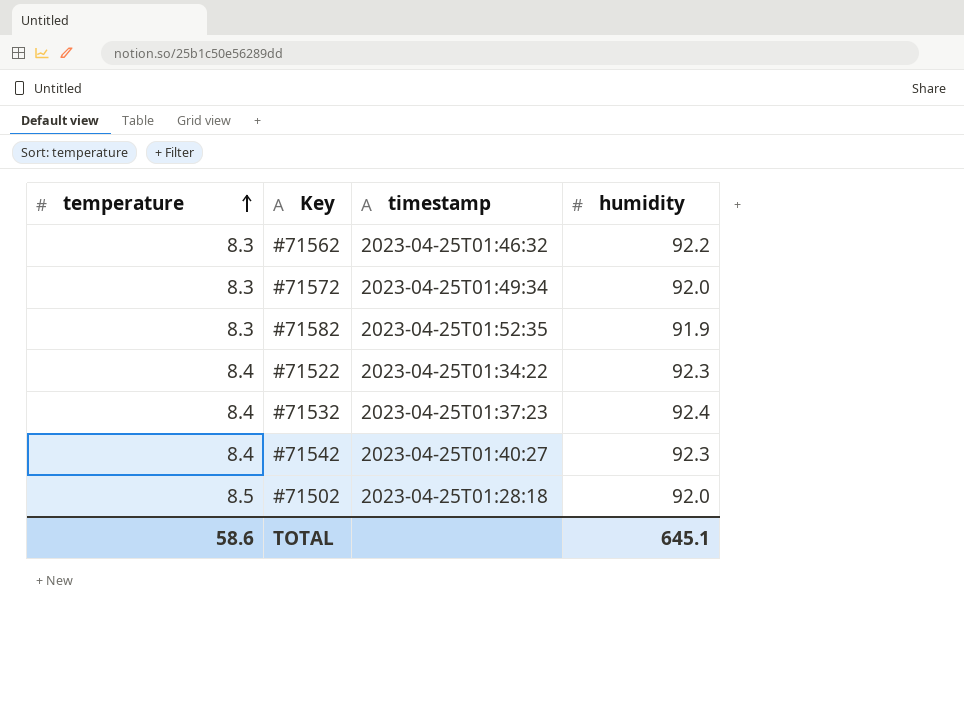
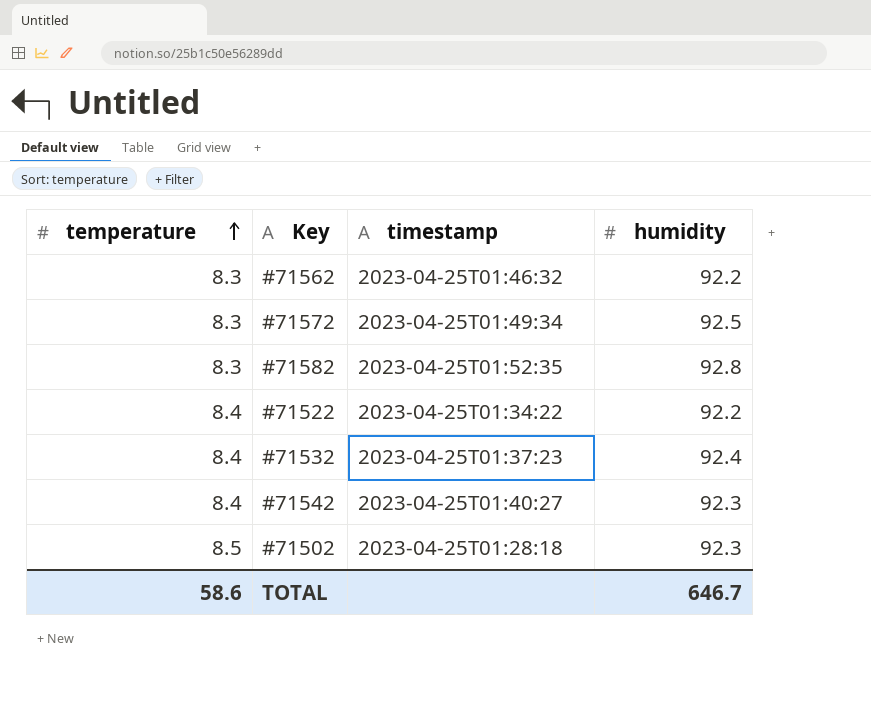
#71572 | humidity: 92.0 -> 92.5
#71582 | humidity: 91.9 -> 92.8
#71522 | humidity: 92.3 -> 92.2
#71502 | humidity: 92.0 -> 92.3
TOTAL | humidity: 645.1 -> 646.7

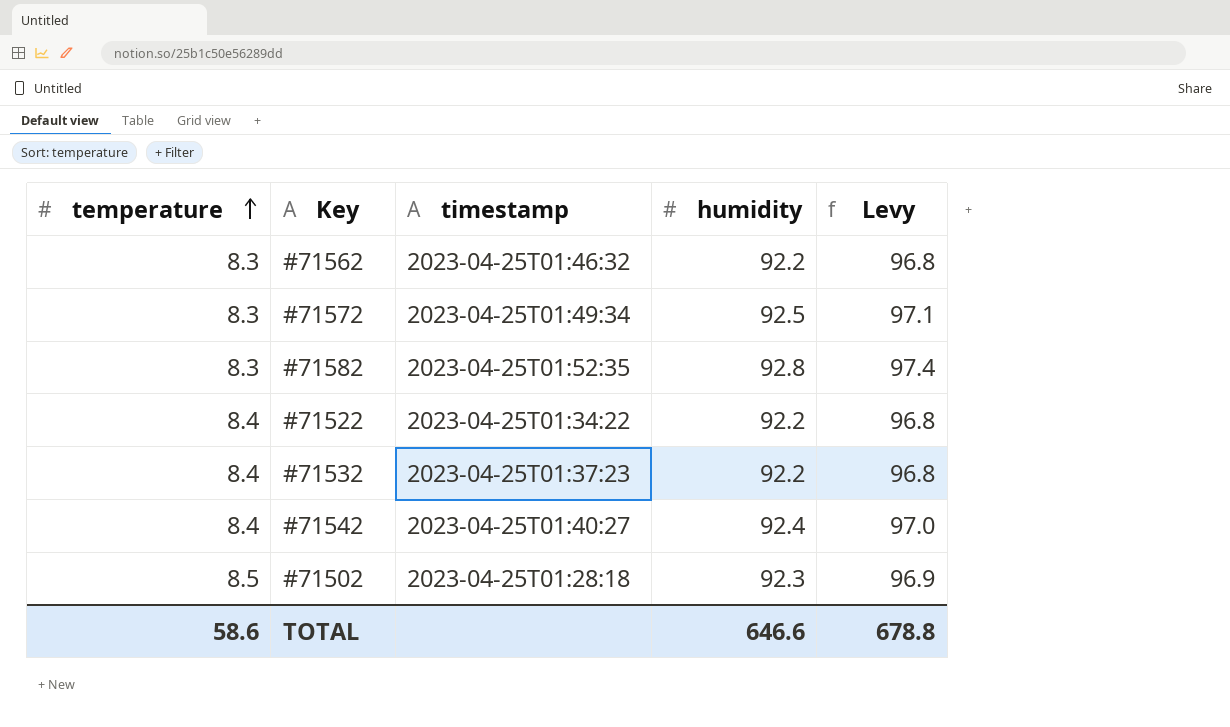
column Levy | formula: none -> [humidity] * 1.05
#71532 | humidity: 92.4 -> 92.2
#71542 | humidity: 92.3 -> 92.4
TOTAL | humidity: 646.7 -> 646.6

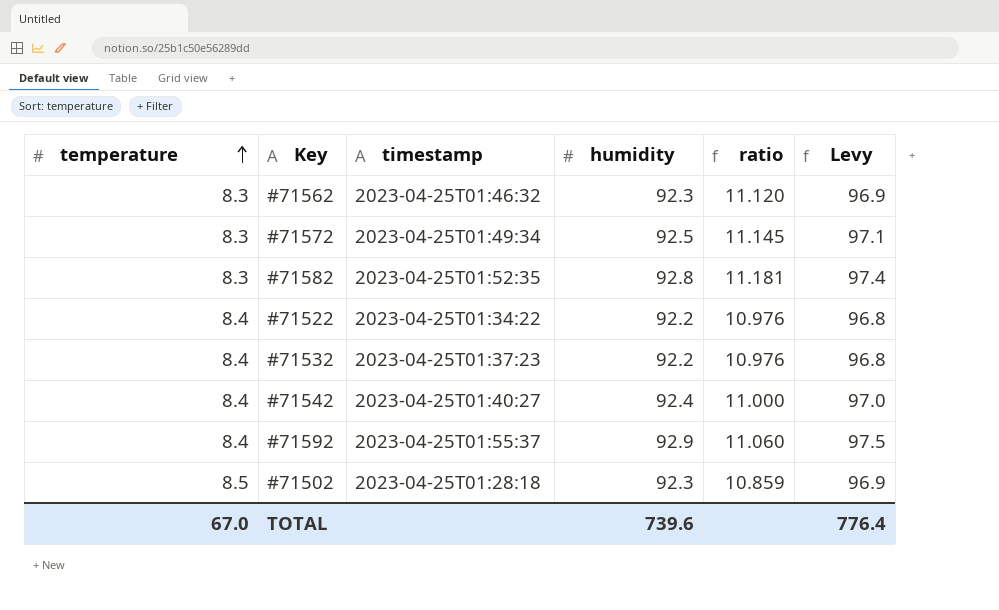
column ratio | formula: none -> [humidity] / [temperature]
#71562 | humidity: 92.2 -> 92.3
#71562 | Levy: 96.8 -> 96.9
row #71592: none -> 8.4 | 2023-04-25T01:55:37 | 92.9 | 11.060 | 97.5
TOTAL | temperature: 58.6 -> 67.0
TOTAL | humidity: 646.6 -> 739.6
TOTAL | Levy: 678.8 -> 776.4

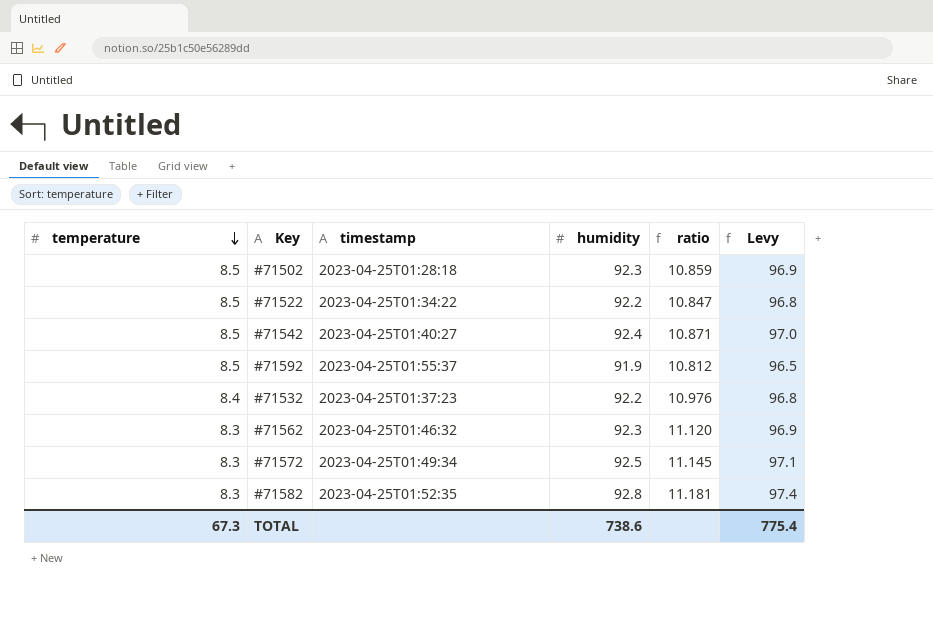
row order: temperature ascending -> temperature descending
#71522 | temperature: 8.4 -> 8.5
#71522 | ratio: 10.976 -> 10.847
#71542 | temperature: 8.4 -> 8.5
#71542 | ratio: 11.000 -> 10.871
#71592 | temperature: 8.4 -> 8.5
#71592 | humidity: 92.9 -> 91.9
#71592 | ratio: 11.060 -> 10.812
#71592 | Levy: 97.5 -> 96.5
TOTAL | temperature: 67.0 -> 67.3
TOTAL | humidity: 739.6 -> 738.6
TOTAL | Levy: 776.4 -> 775.4

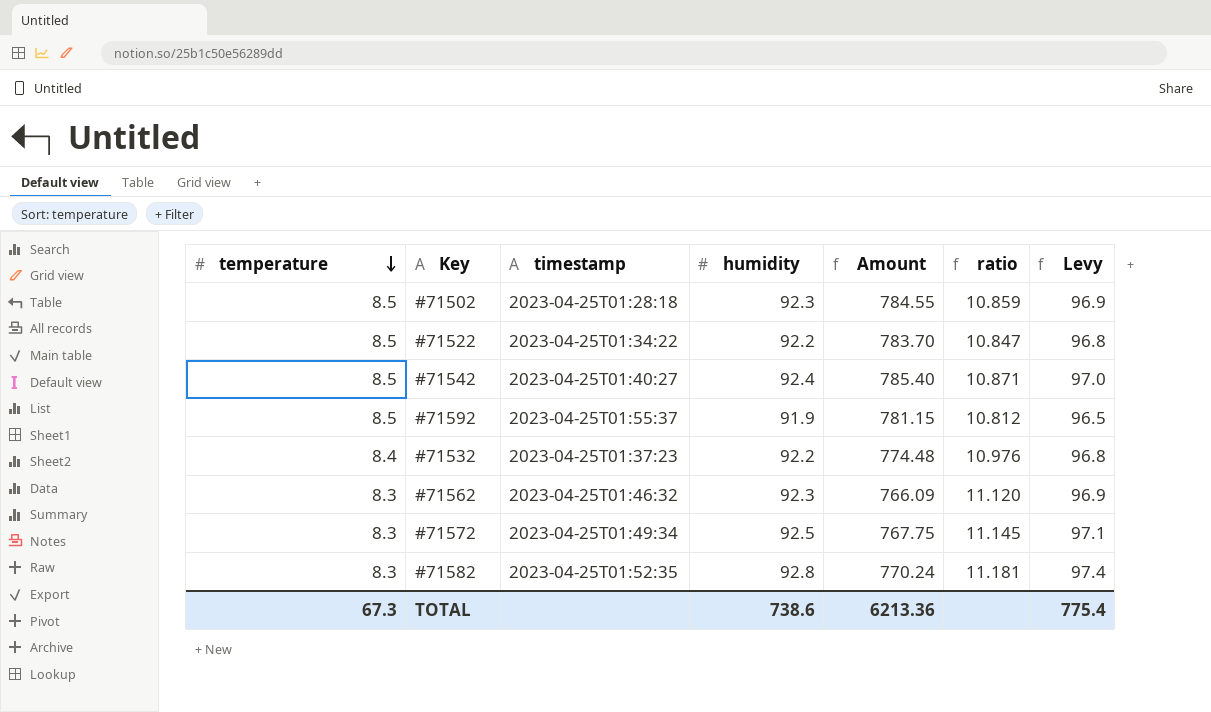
column Amount | formula: none -> [temperature] * [humidity]

